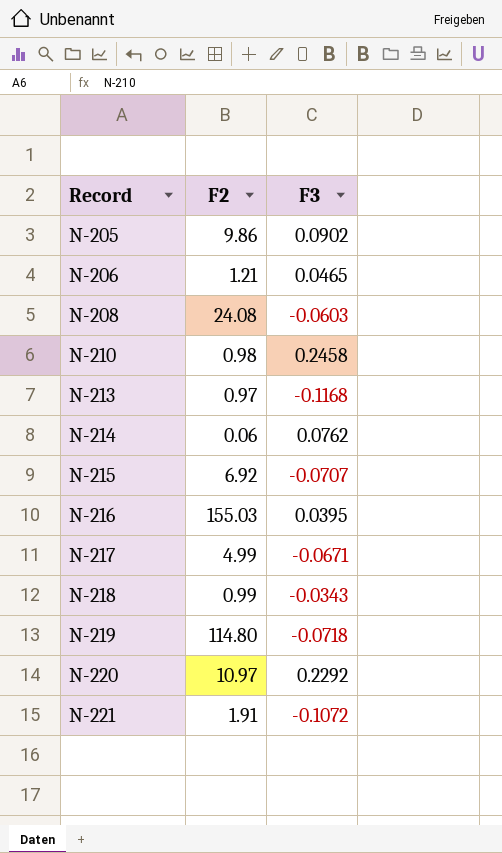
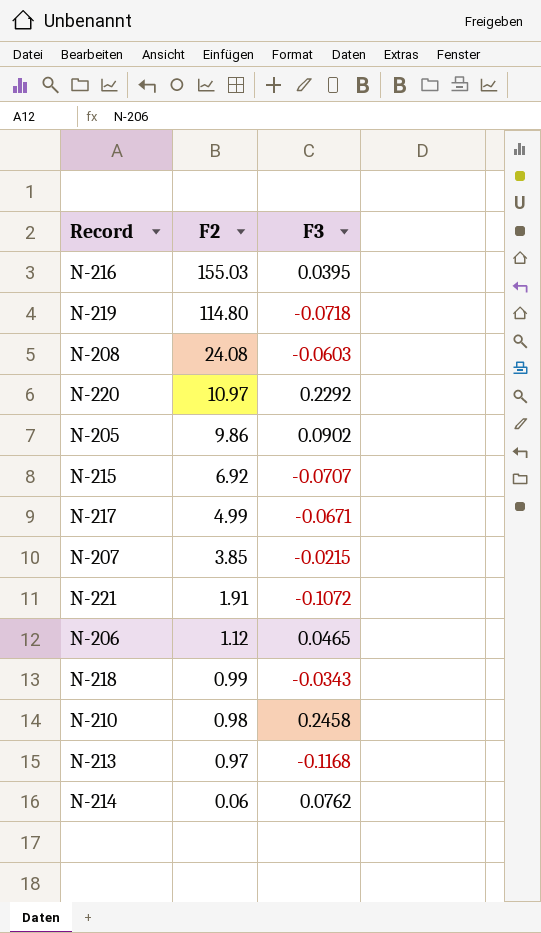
row order: Record ascending -> F2 descending
row N-207: none -> 3.85 | -0.0215
N-206 | F2: 1.21 -> 1.12

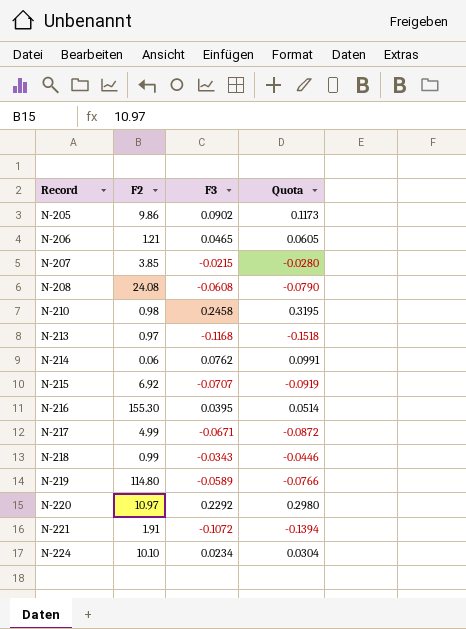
row order: F2 descending -> Record ascending
column Quota | formula: none -> [F3] * 1.3
N-206 | F2: 1.12 -> 1.21
N-208 | F3: -0.0603 -> -0.0608
N-216 | F2: 155.03 -> 155.30
N-219 | F3: -0.0718 -> -0.0589
row N-224: none -> 10.10 | 0.0234 | 0.0304

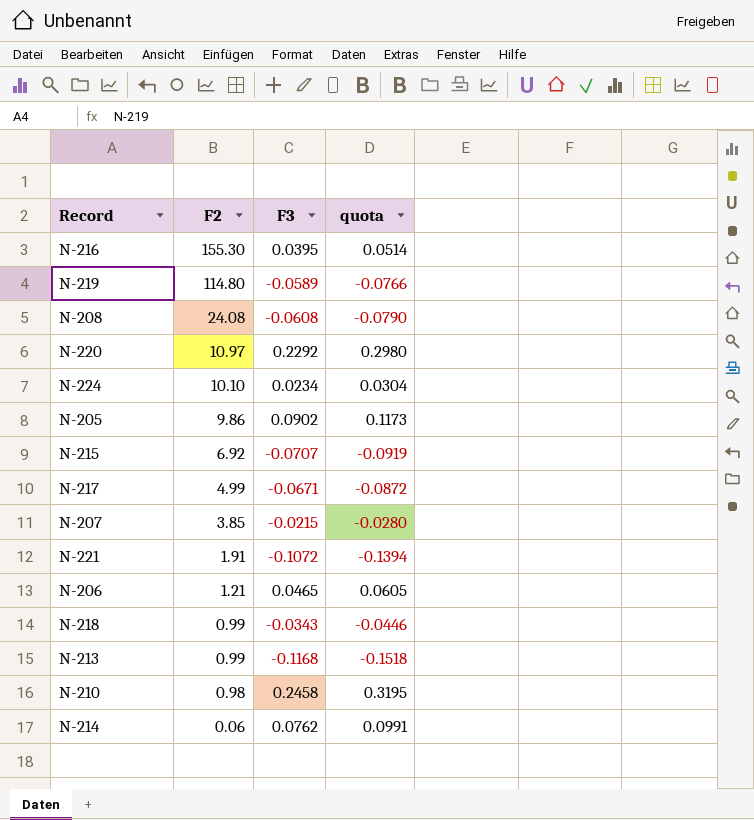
row order: Record ascending -> F2 descending
column name: Quota -> quota
N-213 | F2: 0.97 -> 0.99

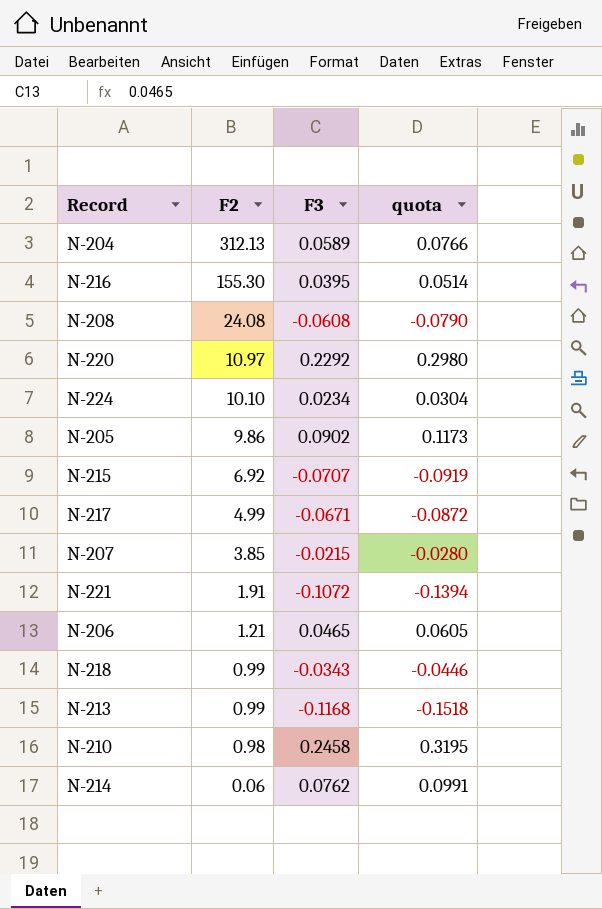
row N-219: 114.80 | -0.0589 | -0.0766 -> none
row N-204: none -> 312.13 | 0.0589 | 0.0766

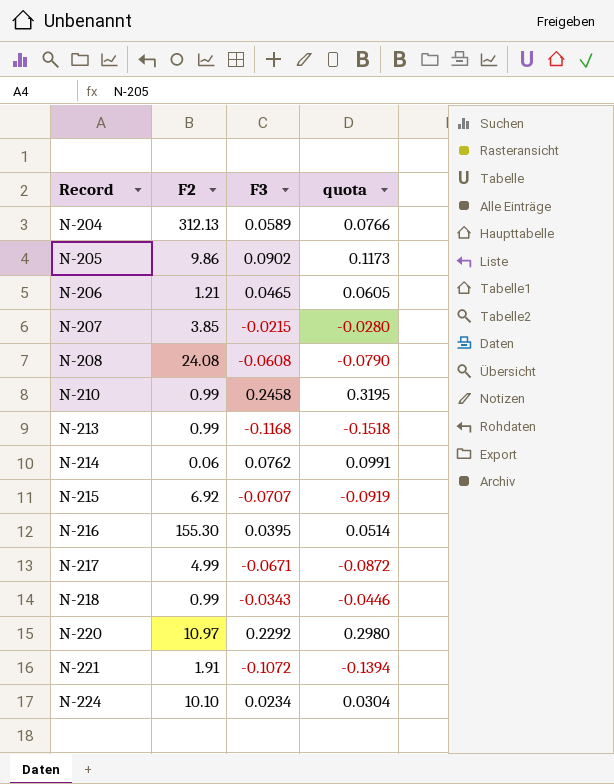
row order: F2 descending -> Record ascending
N-210 | F2: 0.98 -> 0.99

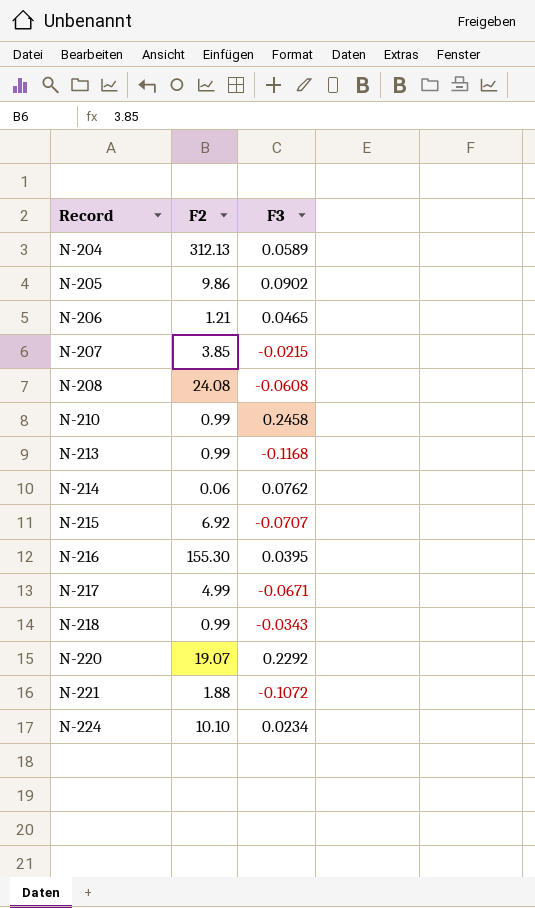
column quota | formula: [F3] * 1.3 -> none
N-220 | F2: 10.97 -> 19.07
N-221 | F2: 1.91 -> 1.88

